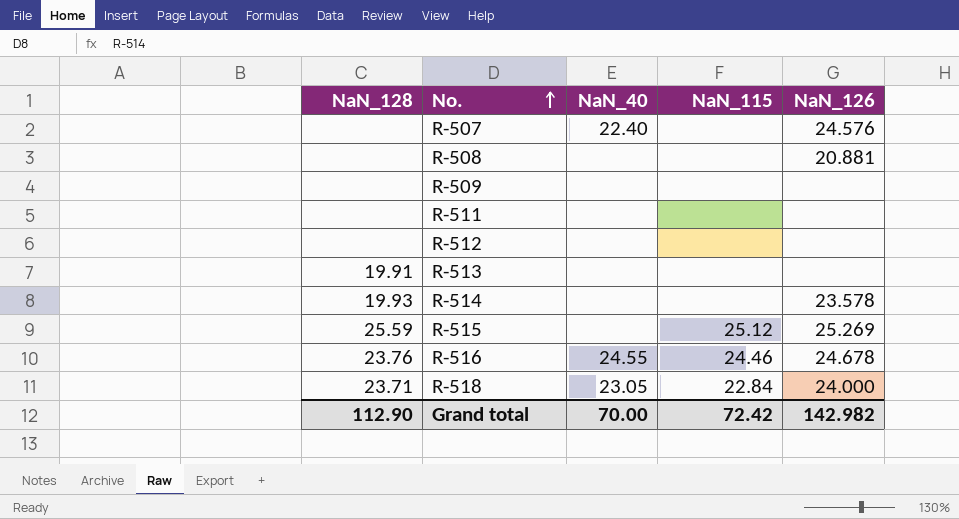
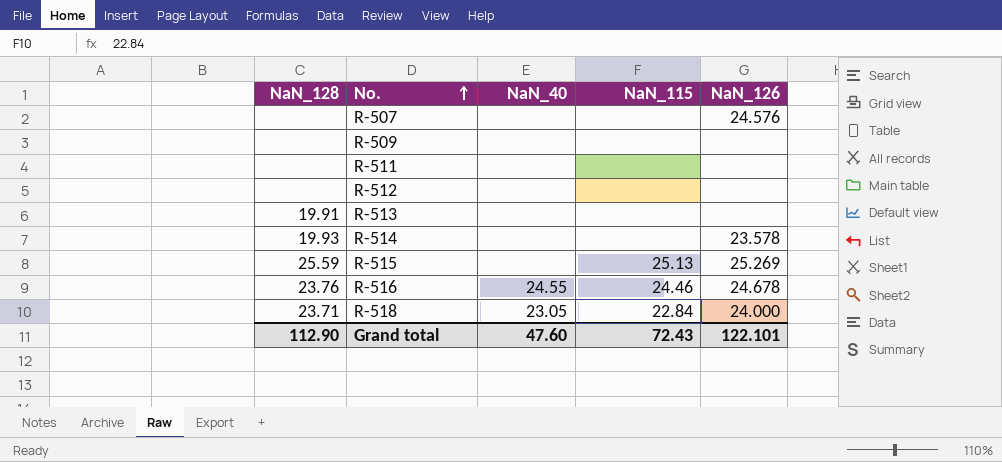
row R-508: none | none | none | 20.881 -> none
R-507 | NaN_40: 22.40 -> none
R-515 | NaN_115: 25.12 -> 25.13
Grand total | NaN_40: 70.00 -> 47.60
Grand total | NaN_115: 72.42 -> 72.43
Grand total | NaN_126: 142.982 -> 122.101

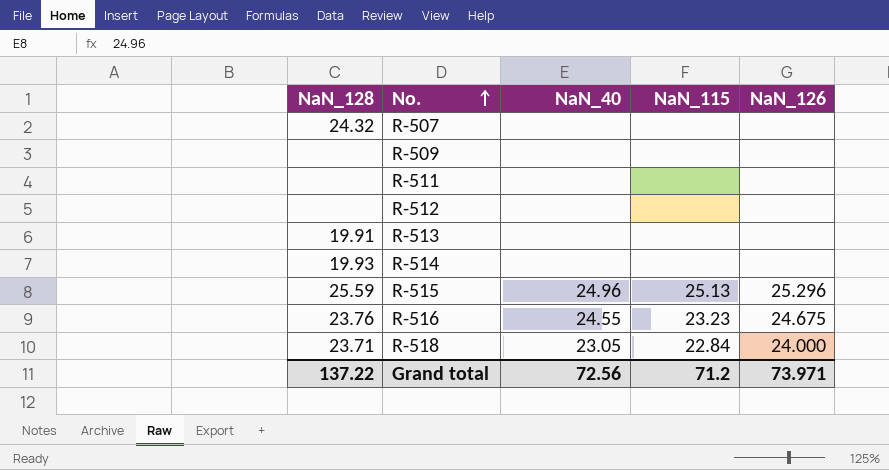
R-507 | NaN_128: none -> 24.32
R-507 | NaN_126: 24.576 -> none
R-514 | NaN_126: 23.578 -> none
R-515 | NaN_40: none -> 24.96
R-515 | NaN_126: 25.269 -> 25.296
R-516 | NaN_115: 24.46 -> 23.23
R-516 | NaN_126: 24.678 -> 24.675
Grand total | NaN_128: 112.90 -> 137.22
Grand total | NaN_40: 47.60 -> 72.56
Grand total | NaN_115: 72.43 -> 71.2
Grand total | NaN_126: 122.101 -> 73.971

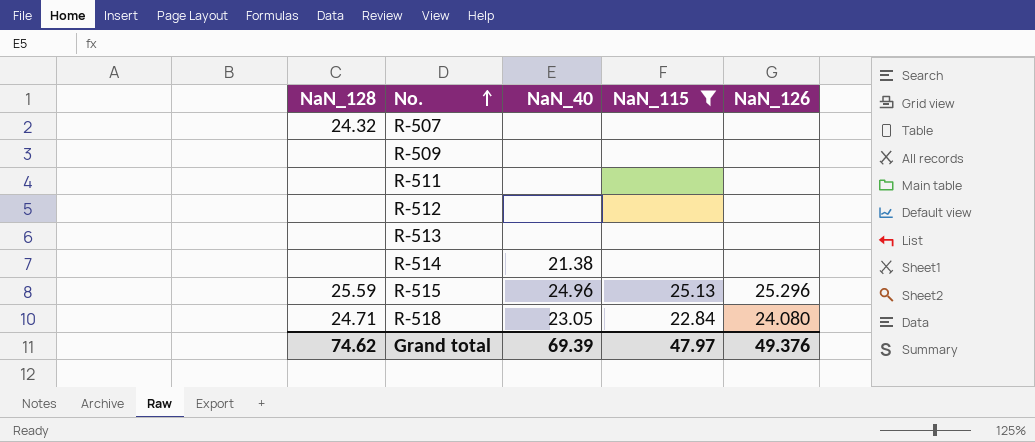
filter: none -> NaN_115 != 23.23
R-513 | NaN_128: 19.91 -> none
R-514 | NaN_128: 19.93 -> none
R-514 | NaN_40: none -> 21.38
R-518 | NaN_128: 23.71 -> 24.71
R-518 | NaN_126: 24.000 -> 24.080
Grand total | NaN_128: 137.22 -> 74.62
Grand total | NaN_40: 72.56 -> 69.39
Grand total | NaN_115: 71.2 -> 47.97
Grand total | NaN_126: 73.971 -> 49.376

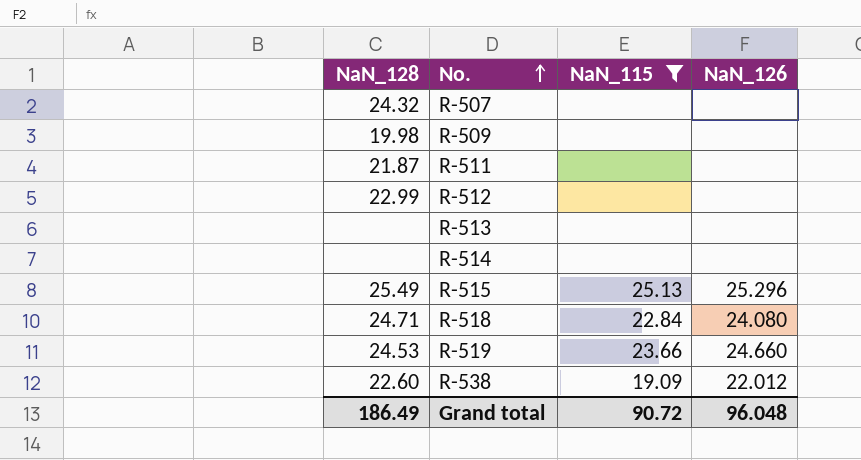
column NaN_40 | position: 3 -> none
R-509 | NaN_128: none -> 19.98
R-511 | NaN_128: none -> 21.87
R-512 | NaN_128: none -> 22.99
R-515 | NaN_128: 25.59 -> 25.49
row R-519: none -> 24.53 | 23.66 | 24.660
row R-538: none -> 22.60 | 19.09 | 22.012
Grand total | NaN_128: 74.62 -> 186.49
Grand total | NaN_115: 47.97 -> 90.72
Grand total | NaN_126: 49.376 -> 96.048

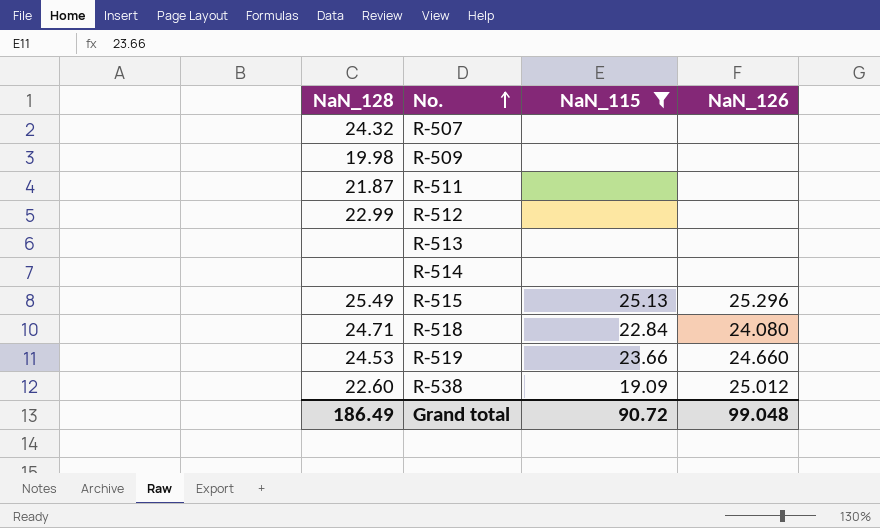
R-538 | NaN_126: 22.012 -> 25.012
Grand total | NaN_126: 96.048 -> 99.048

